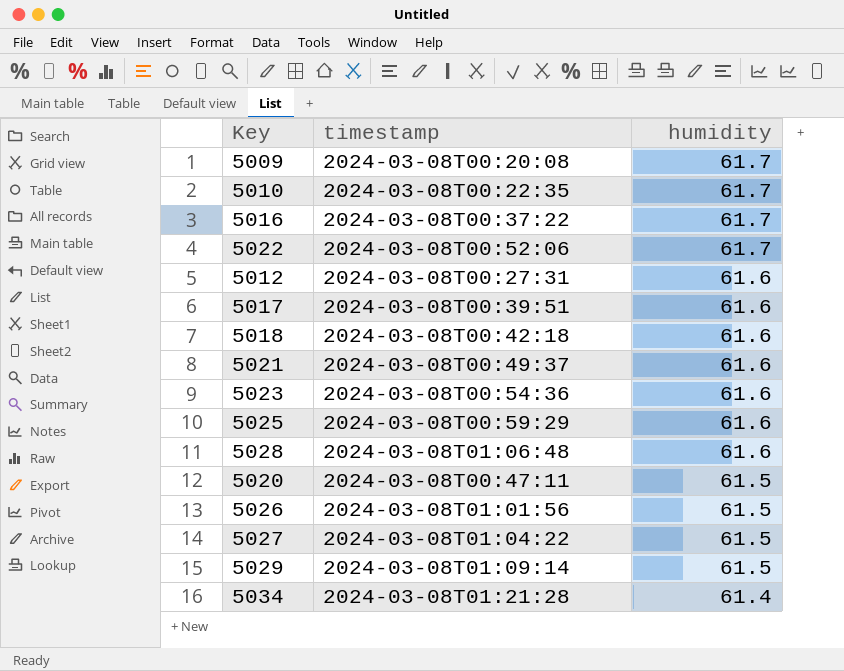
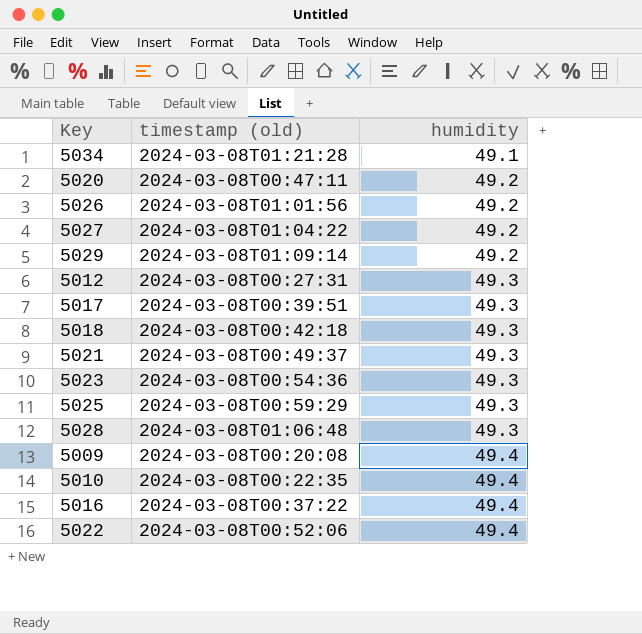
row order: humidity descending -> humidity ascending
column name: timestamp -> timestamp (old)
5034 | humidity: 61.4 -> 49.1
5020 | humidity: 61.5 -> 49.2
5026 | humidity: 61.5 -> 49.2
5027 | humidity: 61.5 -> 49.2
5029 | humidity: 61.5 -> 49.2
5012 | humidity: 61.6 -> 49.3
5017 | humidity: 61.6 -> 49.3
5018 | humidity: 61.6 -> 49.3
5021 | humidity: 61.6 -> 49.3
5023 | humidity: 61.6 -> 49.3
5025 | humidity: 61.6 -> 49.3
5028 | humidity: 61.6 -> 49.3
5009 | humidity: 61.7 -> 49.4
5010 | humidity: 61.7 -> 49.4
5016 | humidity: 61.7 -> 49.4
5022 | humidity: 61.7 -> 49.4

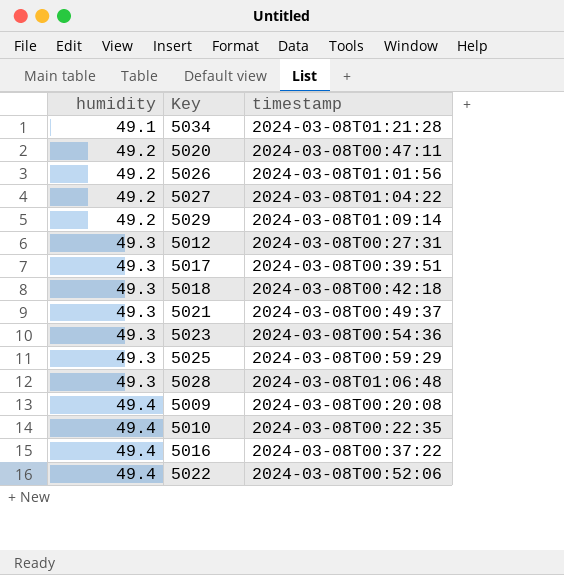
column humidity | position: 3 -> 1
column name: timestamp (old) -> timestamp

